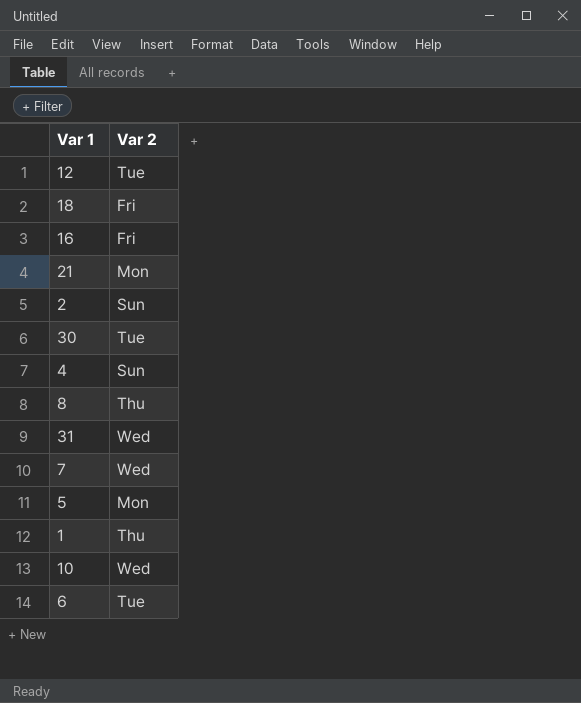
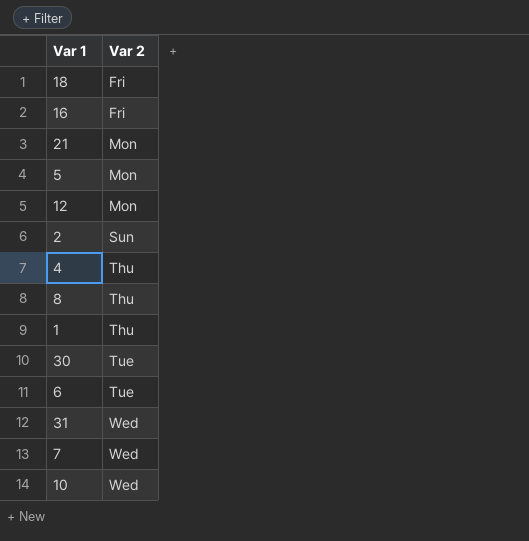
row order: none -> Var 2 ascending
12 | Var 2: Tue -> Mon
4 | Var 2: Sun -> Thu

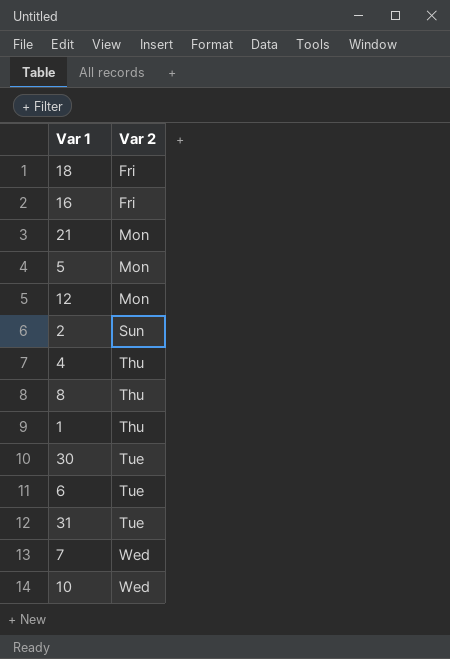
31 | Var 2: Wed -> Tue

